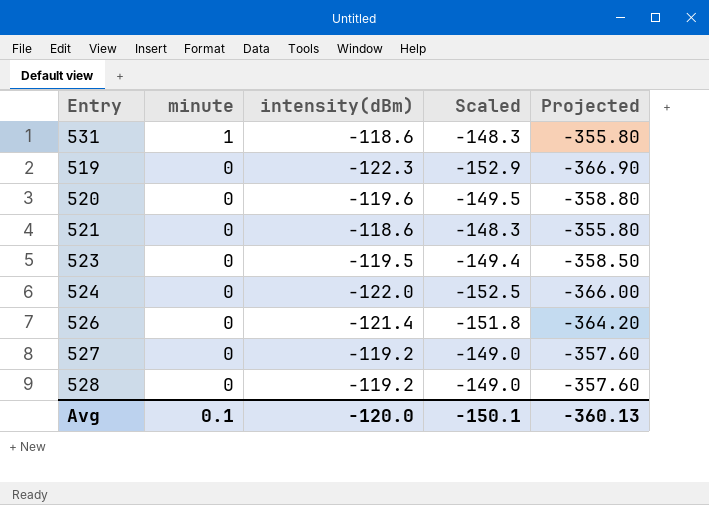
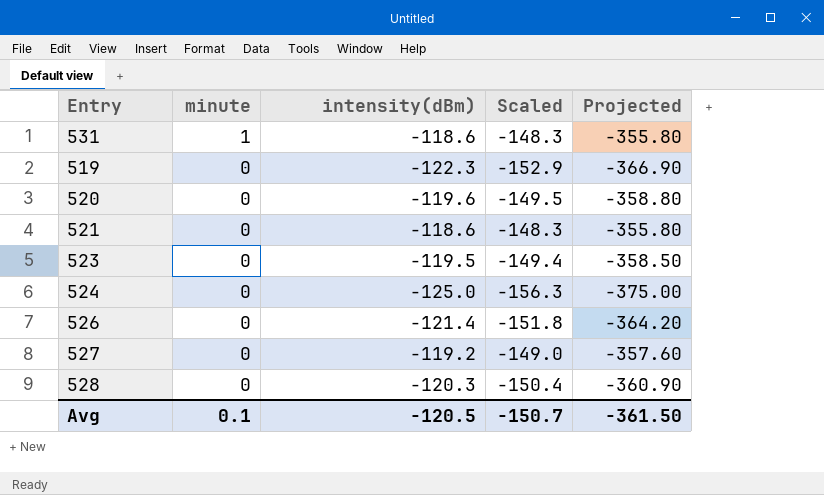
524 | intensity(dBm): -122.0 -> -125.0
524 | Scaled: -152.5 -> -156.3
524 | Projected: -366.00 -> -375.00
528 | intensity(dBm): -119.2 -> -120.3
528 | Scaled: -149.0 -> -150.4
528 | Projected: -357.60 -> -360.90
Avg | intensity(dBm): -120.0 -> -120.5
Avg | Scaled: -150.1 -> -150.7
Avg | Projected: -360.13 -> -361.50

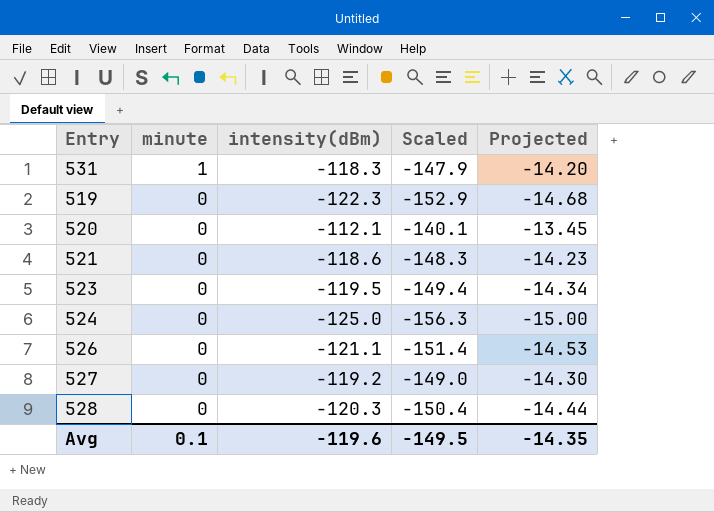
column Projected | formula: [intensity(dBm)] * 3 -> [intensity(dBm)] * 0.12
531 | intensity(dBm): -118.6 -> -118.3
531 | Scaled: -148.3 -> -147.9
520 | intensity(dBm): -119.6 -> -112.1
520 | Scaled: -149.5 -> -140.1
526 | intensity(dBm): -121.4 -> -121.1
526 | Scaled: -151.8 -> -151.4
Avg | intensity(dBm): -120.5 -> -119.6
Avg | Scaled: -150.7 -> -149.5
Avg | Projected: -361.50 -> -14.35

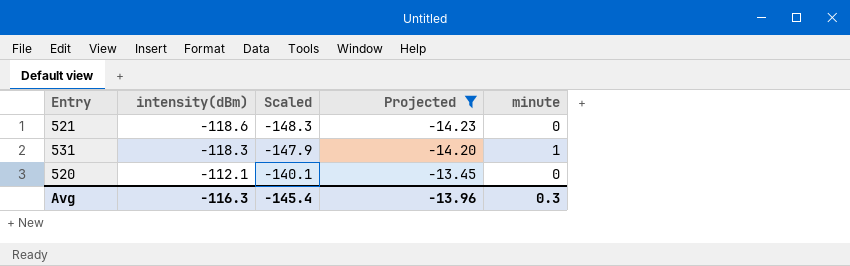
filter: none -> Projected >= -14.23
row order: minute descending -> intensity(dBm) ascending
column minute | position: 2 -> 5
Avg | intensity(dBm): -119.6 -> -116.3
Avg | Scaled: -149.5 -> -145.4
Avg | Projected: -14.35 -> -13.96
Avg | minute: 0.1 -> 0.3

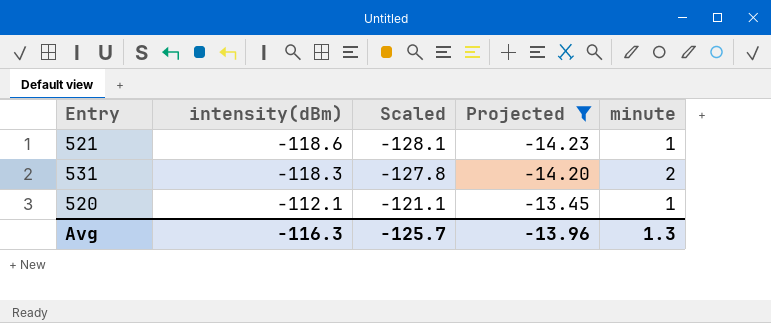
column Scaled | formula: [intensity(dBm)] * 1.25 -> [intensity(dBm)] * 1.08
521 | minute: 0 -> 1
531 | minute: 1 -> 2
520 | minute: 0 -> 1
Avg | Scaled: -145.4 -> -125.7
Avg | minute: 0.3 -> 1.3

